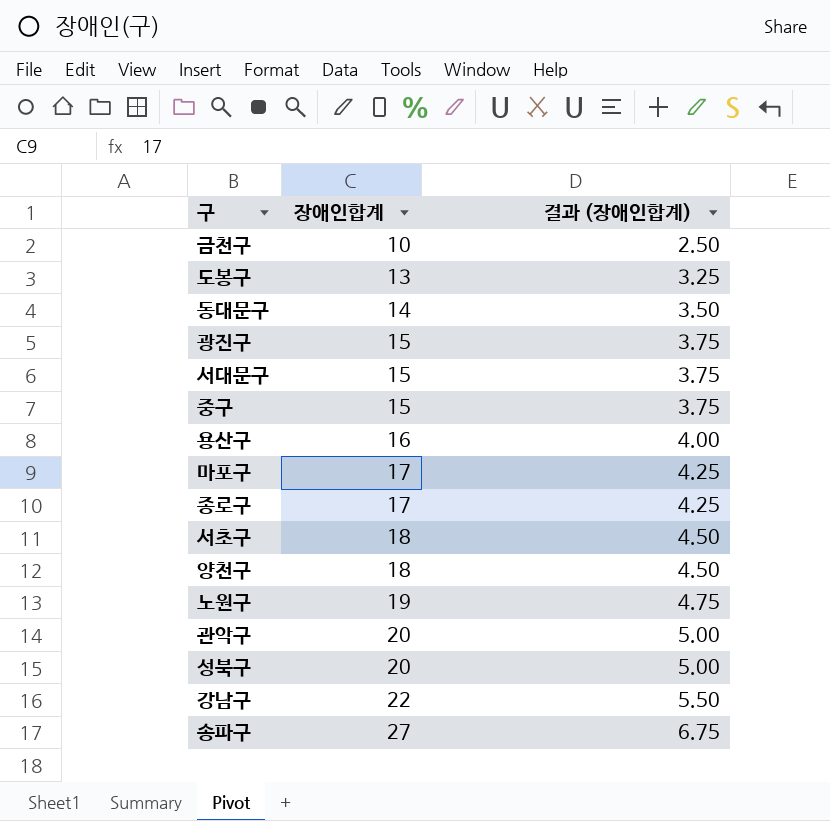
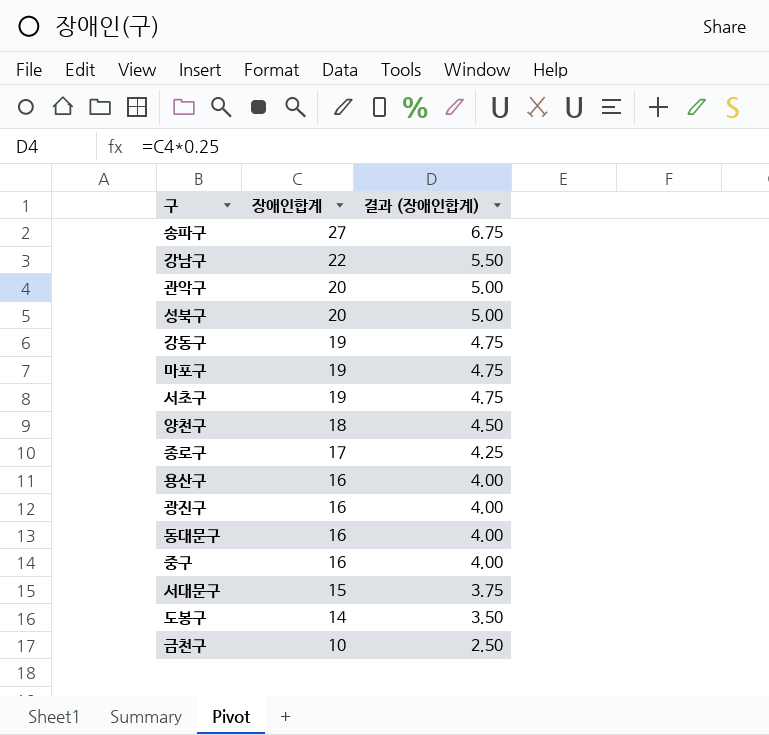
row order: 장애인합계 ascending -> 장애인합계 descending
row 노원구: 19 | 4.75 -> none
row 강동구: none -> 19 | 4.75
마포구 | 장애인합계: 17 -> 19
마포구 | 결과 (장애인합계): 4.25 -> 4.75
서초구 | 장애인합계: 18 -> 19
서초구 | 결과 (장애인합계): 4.50 -> 4.75
광진구 | 장애인합계: 15 -> 16
광진구 | 결과 (장애인합계): 3.75 -> 4.00
동대문구 | 장애인합계: 14 -> 16
동대문구 | 결과 (장애인합계): 3.50 -> 4.00
중구 | 장애인합계: 15 -> 16
중구 | 결과 (장애인합계): 3.75 -> 4.00
도봉구 | 장애인합계: 13 -> 14
도봉구 | 결과 (장애인합계): 3.25 -> 3.50

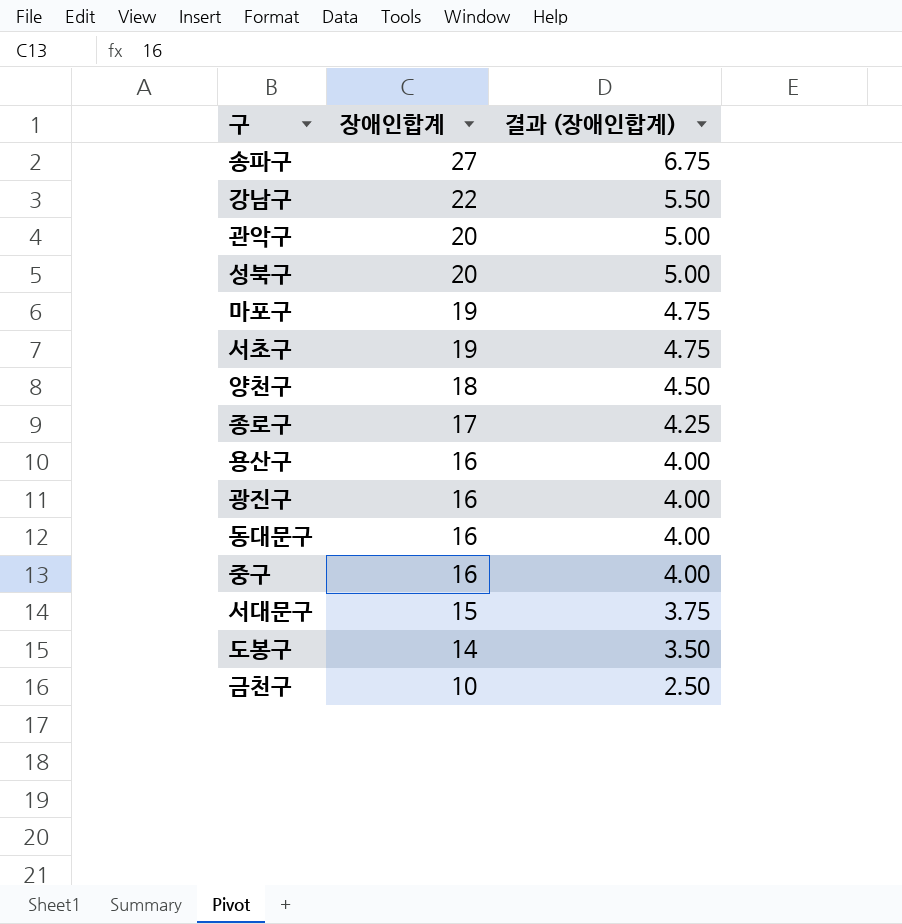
row 강동구: 19 | 4.75 -> none

